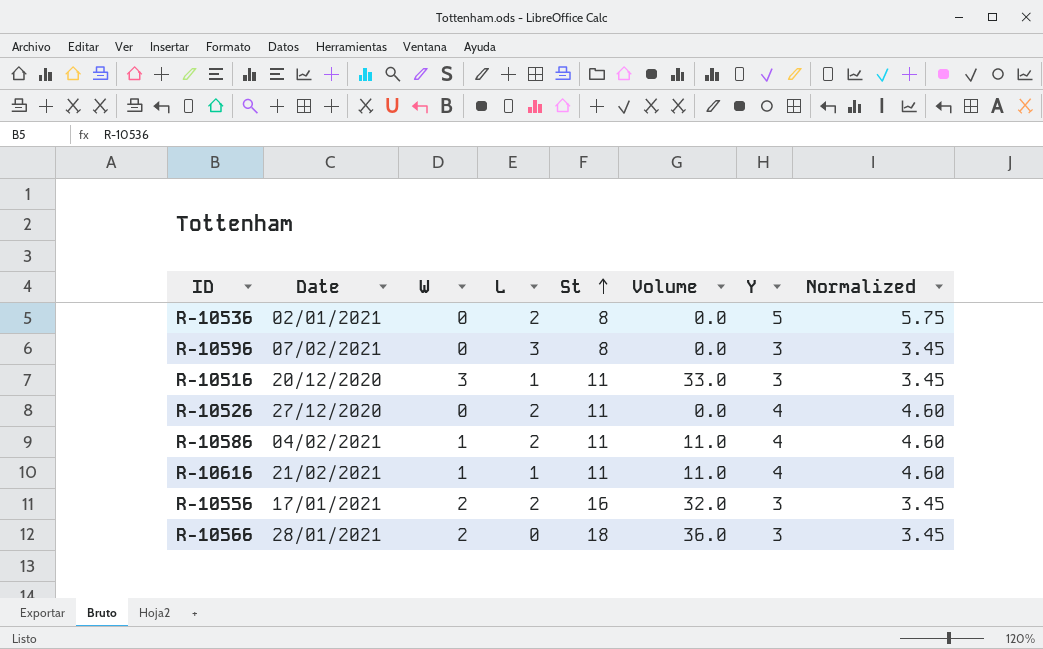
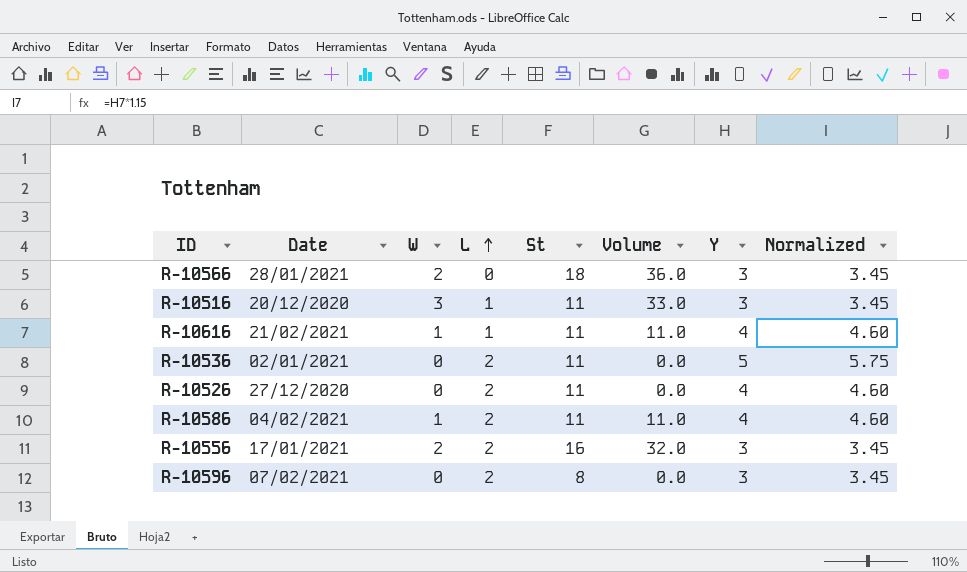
row order: St ascending -> L ascending
R-10536 | St: 8 -> 11
R-10596 | L: 3 -> 2

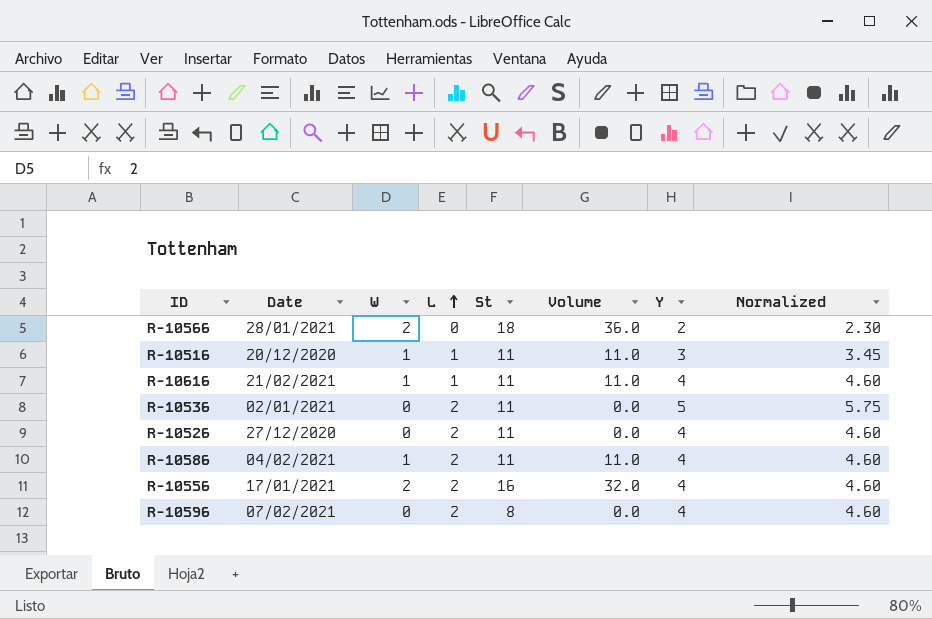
R-10566 | Y: 3 -> 2
R-10566 | Normalized: 3.45 -> 2.30
R-10516 | W: 3 -> 1
R-10516 | Volume: 33.0 -> 11.0
R-10556 | Y: 3 -> 4
R-10556 | Normalized: 3.45 -> 4.60
R-10596 | Y: 3 -> 4
R-10596 | Normalized: 3.45 -> 4.60

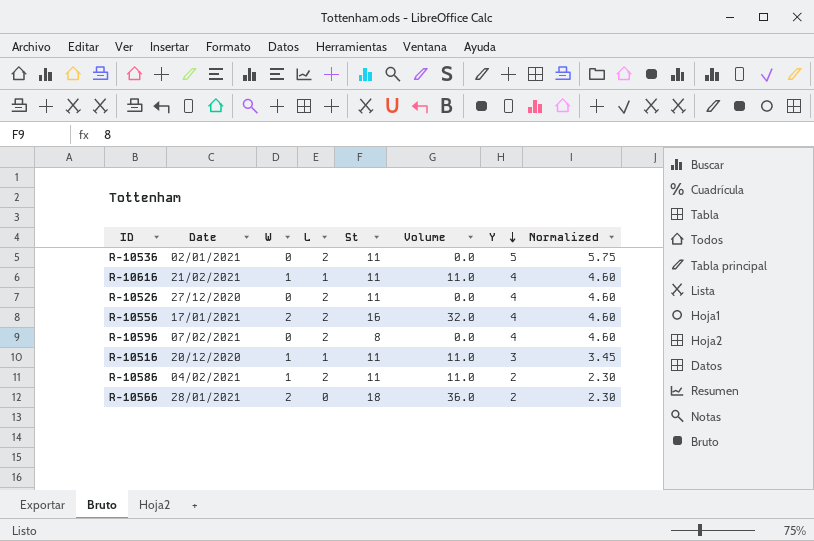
row order: L ascending -> Y descending
R-10586 | Y: 4 -> 2
R-10586 | Normalized: 4.60 -> 2.30

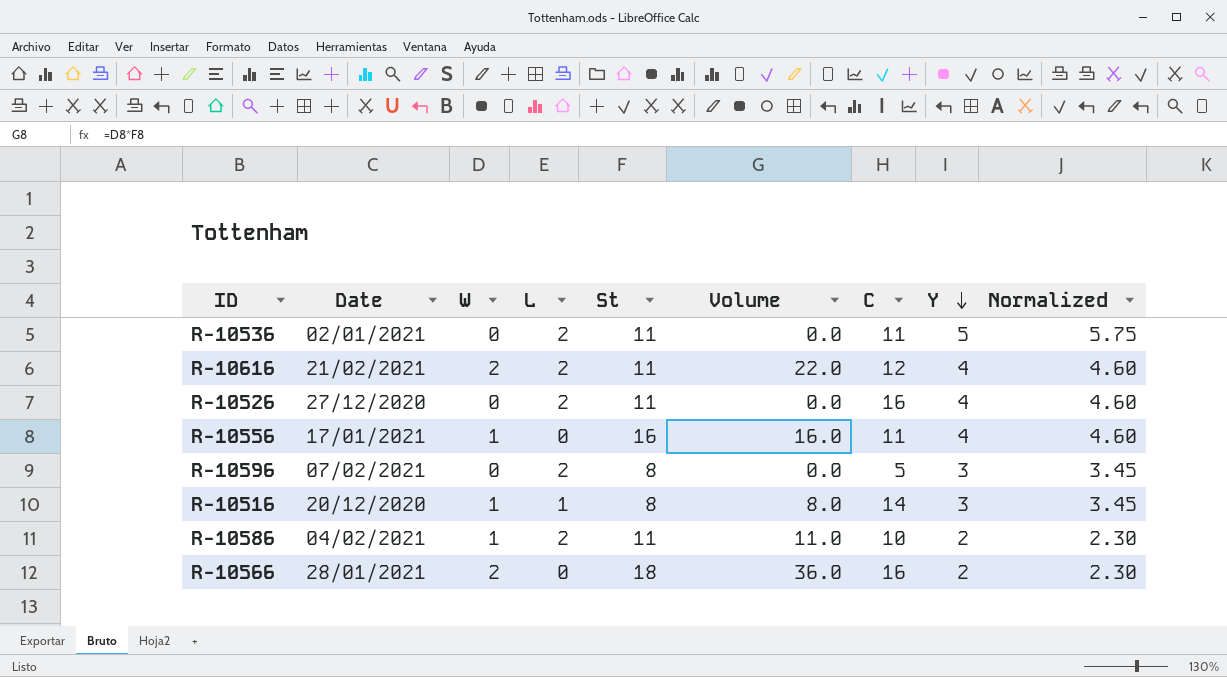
column C | position: none -> 7
R-10616 | W: 1 -> 2
R-10616 | L: 1 -> 2
R-10616 | Volume: 11.0 -> 22.0
R-10556 | W: 2 -> 1
R-10556 | L: 2 -> 0
R-10556 | Volume: 32.0 -> 16.0
R-10596 | Y: 4 -> 3
R-10596 | Normalized: 4.60 -> 3.45
R-10516 | St: 11 -> 8
R-10516 | Volume: 11.0 -> 8.0

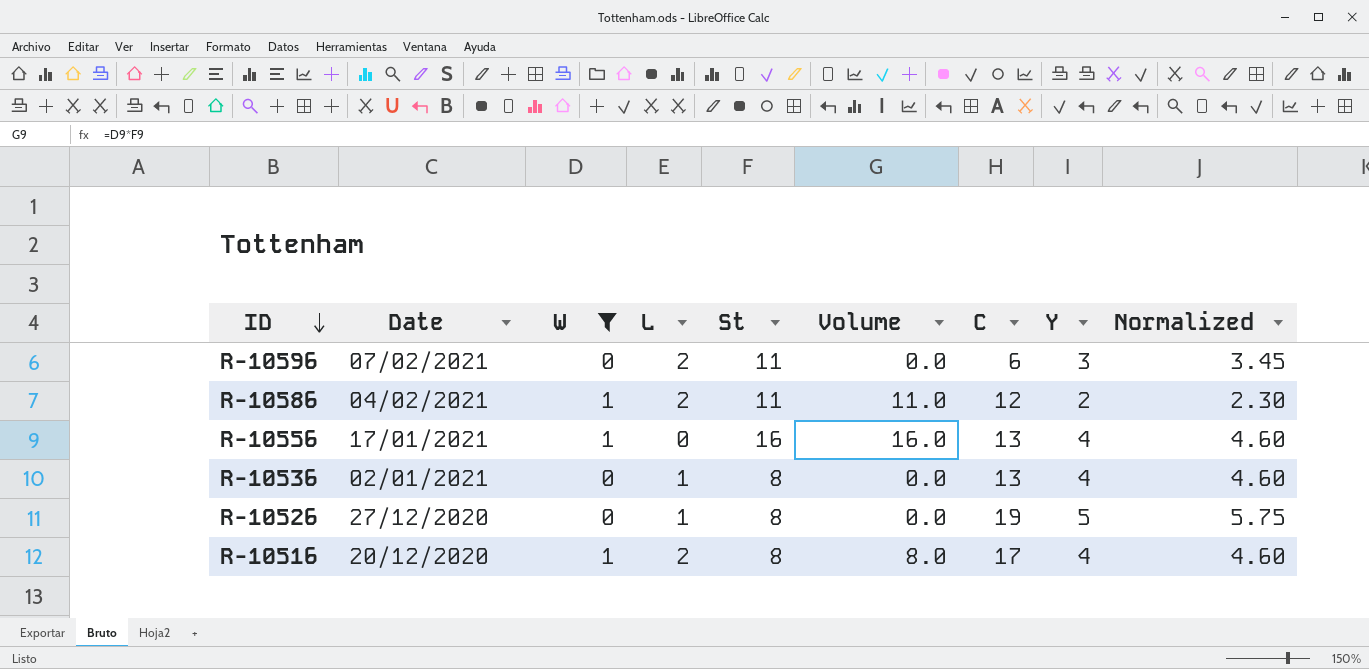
filter: none -> W != 2
row order: Y descending -> ID descending
R-10596 | St: 8 -> 11
R-10596 | C: 5 -> 6
R-10586 | C: 10 -> 12
R-10556 | C: 11 -> 13
R-10536 | L: 2 -> 1
R-10536 | St: 11 -> 8
R-10536 | C: 11 -> 13
R-10536 | Y: 5 -> 4
R-10536 | Normalized: 5.75 -> 4.60
R-10526 | L: 2 -> 1
R-10526 | St: 11 -> 8
R-10526 | C: 16 -> 19
R-10526 | Y: 4 -> 5
R-10526 | Normalized: 4.60 -> 5.75
R-10516 | L: 1 -> 2
R-10516 | C: 14 -> 17
R-10516 | Y: 3 -> 4
R-10516 | Normalized: 3.45 -> 4.60

